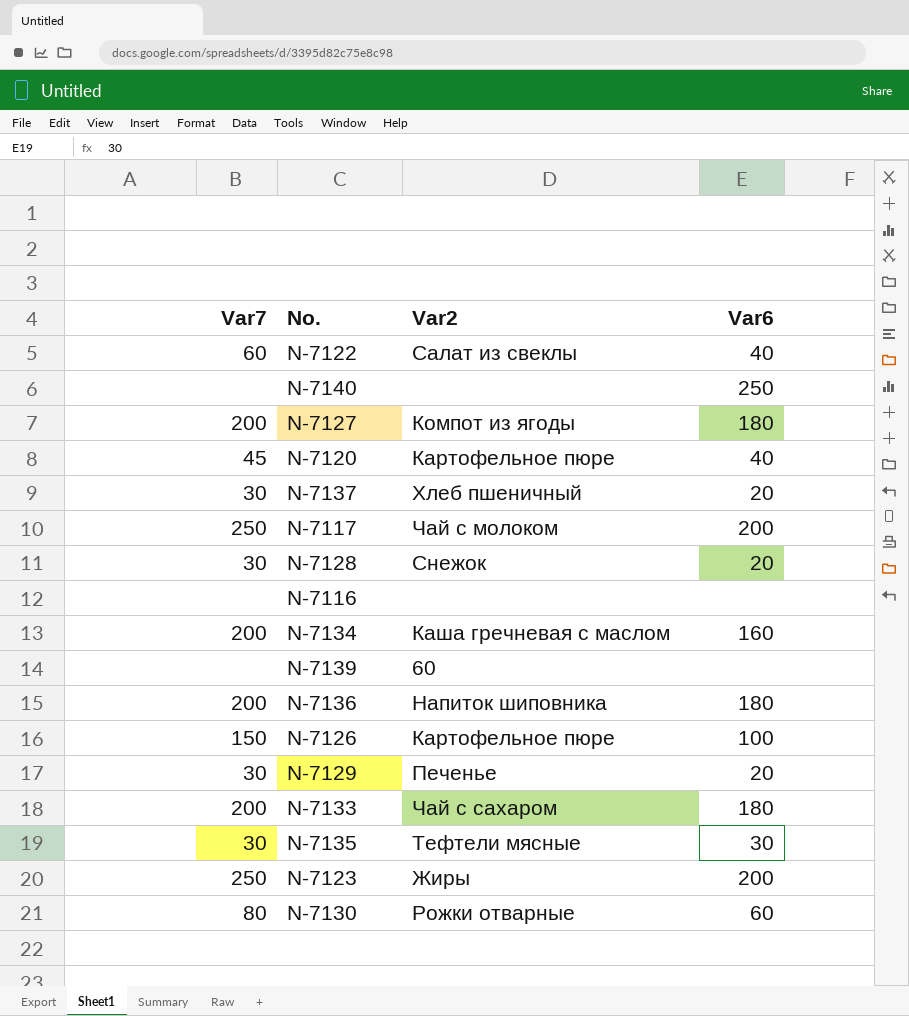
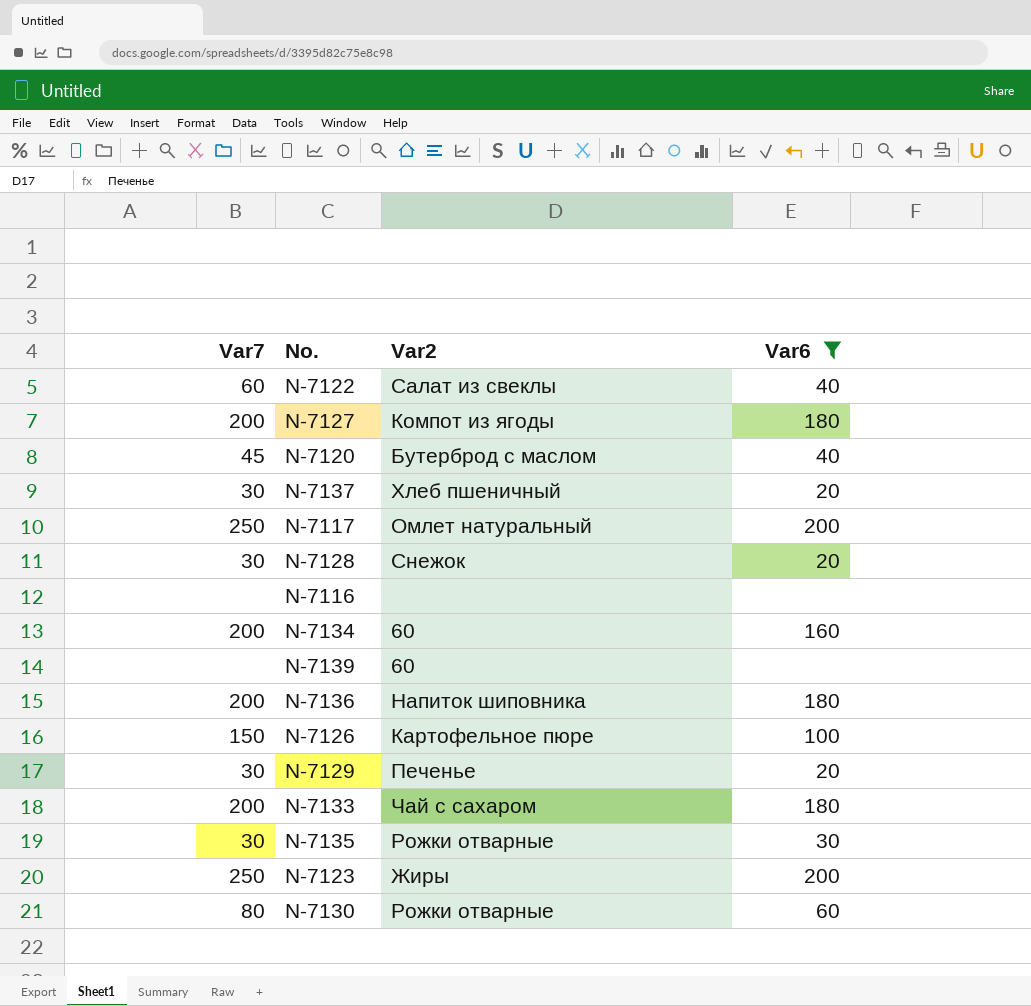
filter: none -> Var6 != 250
N-7120 | Var2: Картофельное пюре -> Бутерброд с маслом
N-7117 | Var2: Чай с молоком -> Омлет натуральный
N-7134 | Var2: Каша гречневая с маслом -> 60
N-7135 | Var2: Тефтели мясные -> Рожки отварные

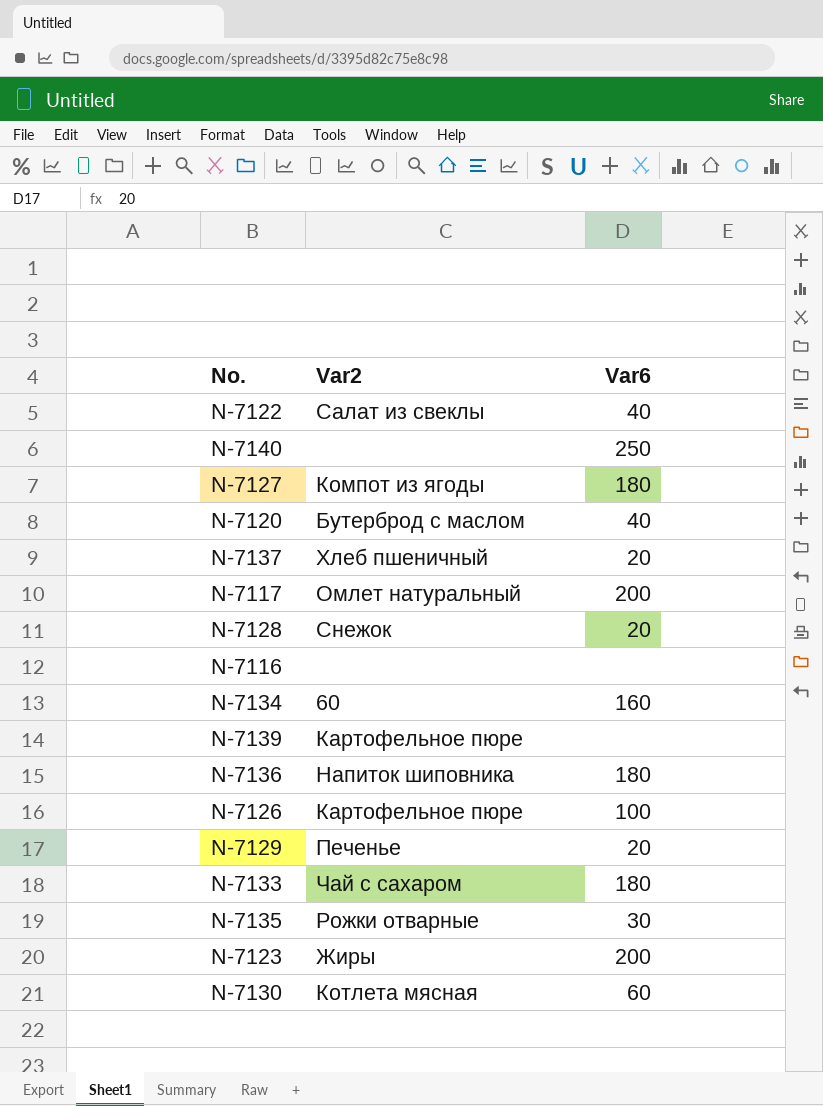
filter: Var6 != 250 -> none
column Var7 | position: 1 -> none
N-7139 | Var2: 60 -> Картофельное пюре
N-7130 | Var2: Рожки отварные -> Котлета мясная

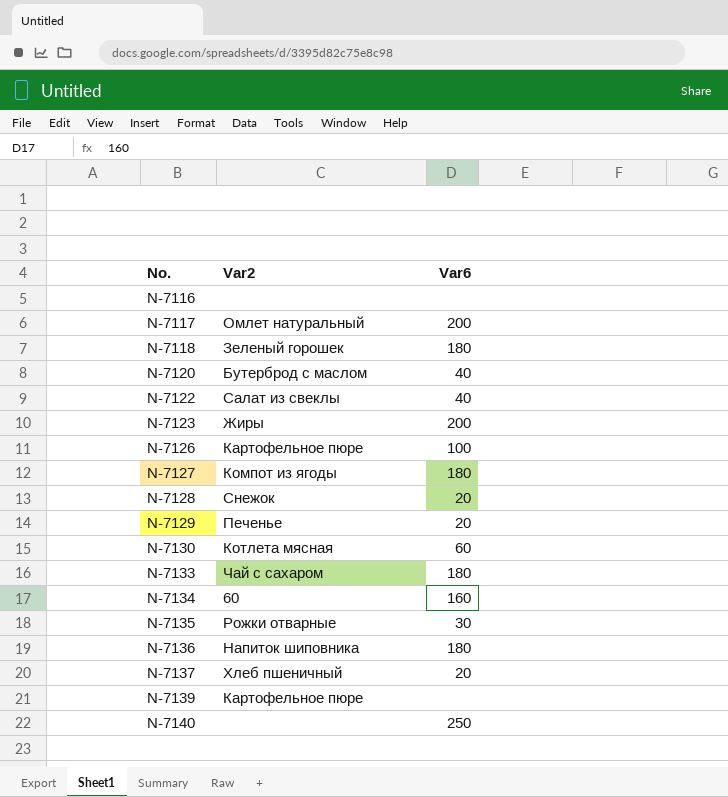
row order: none -> No. ascending
row N-7118: none -> Зеленый горошек | 180

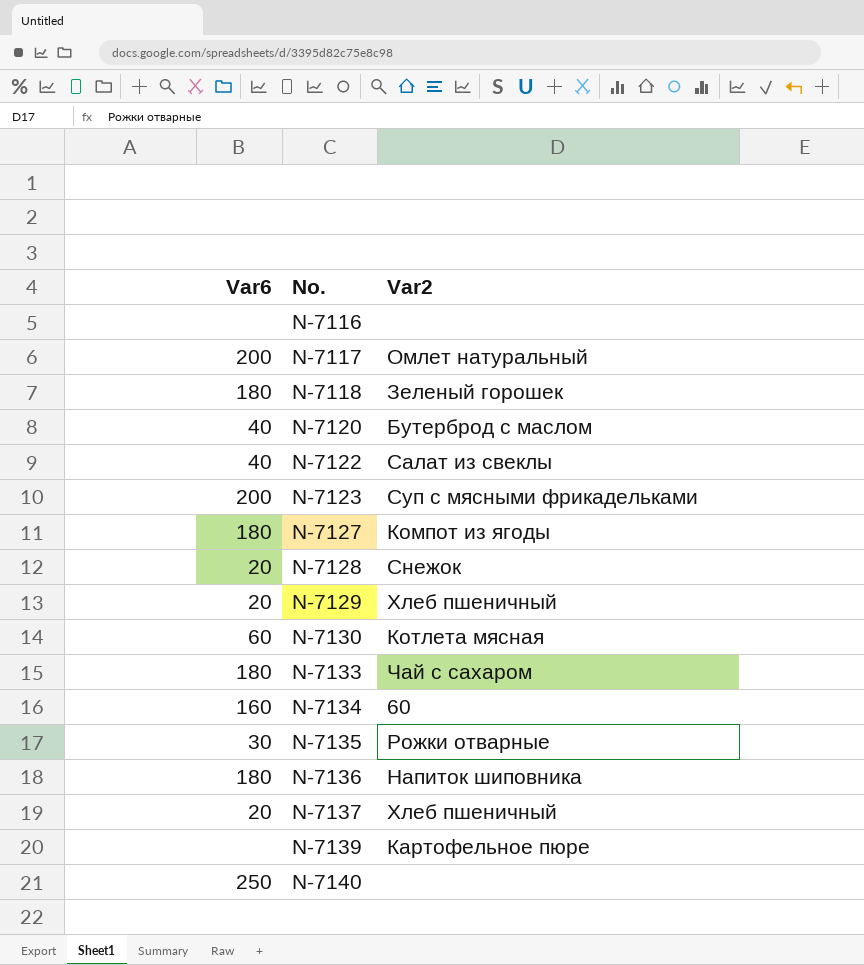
column Var6 | position: 3 -> 1
row N-7126: Картофельное пюре | 100 -> none
N-7123 | Var2: Жиры -> Суп с мясными фрикадельками
N-7129 | Var2: Печенье -> Хлеб пшеничный

